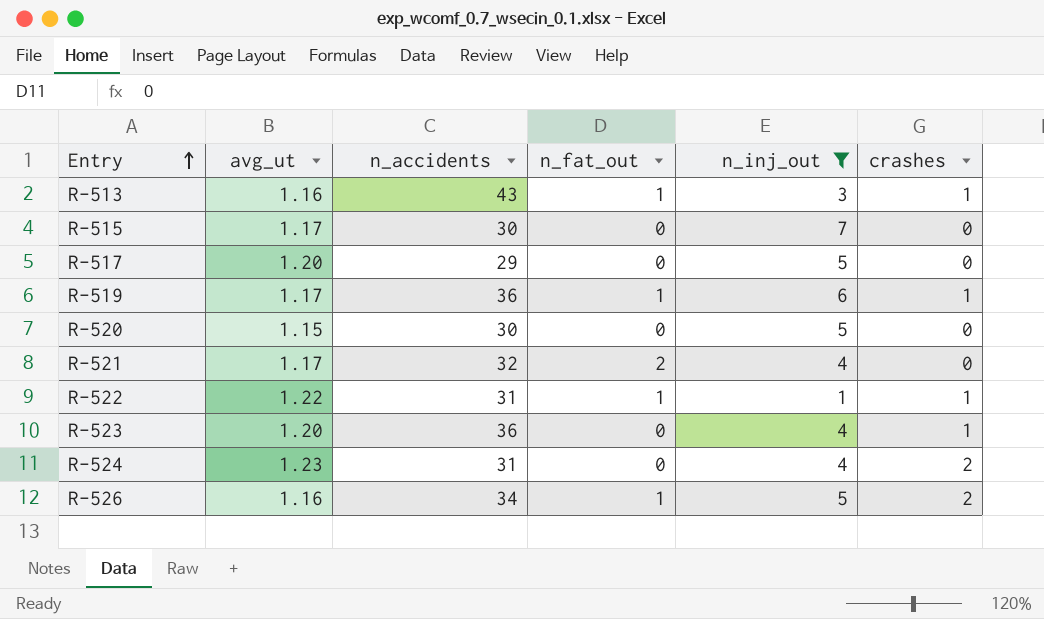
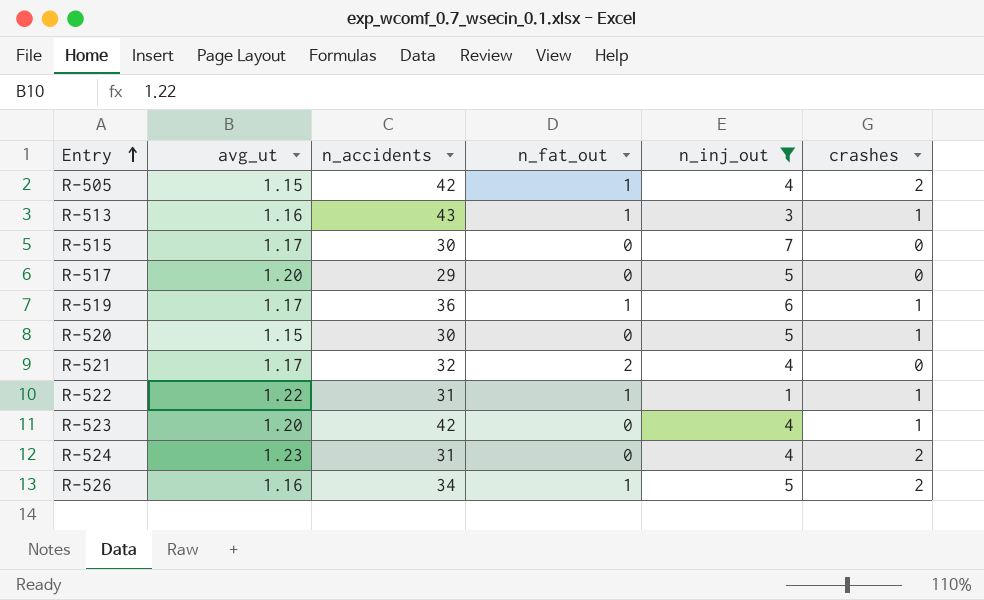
row R-505: none -> 1.15 | 42 | 1 | 4 | 2
R-520 | crashes: 0 -> 1
R-523 | n_accidents: 36 -> 42

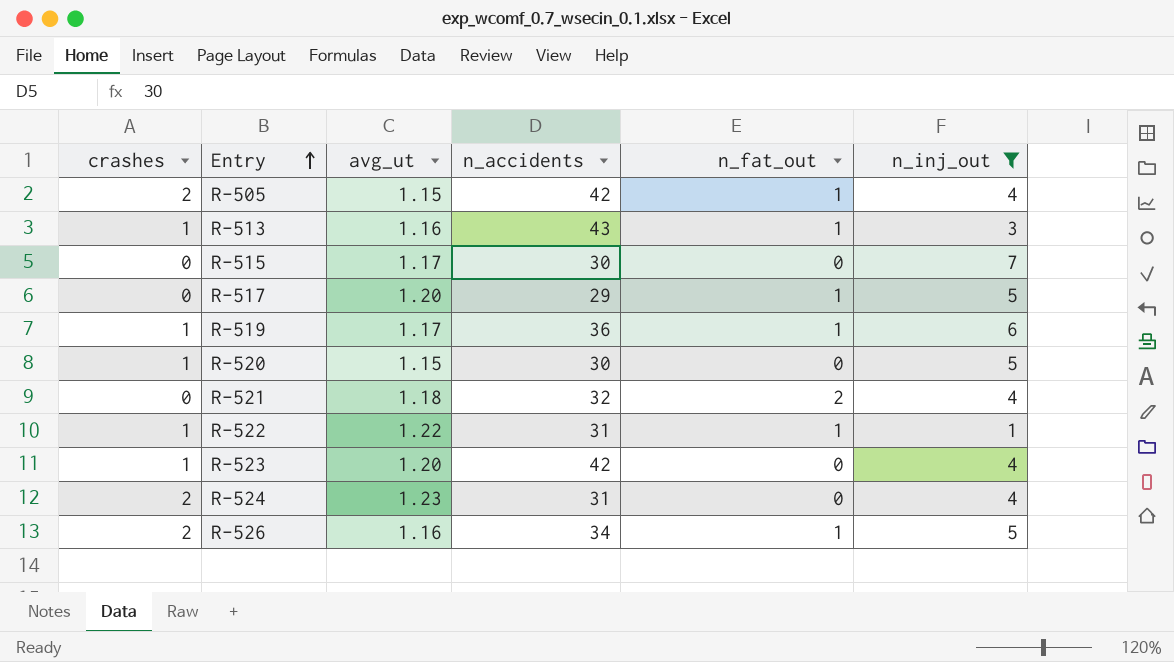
column crashes | position: 6 -> 1
R-517 | n_fat_out: 0 -> 1
R-521 | avg_ut: 1.17 -> 1.18

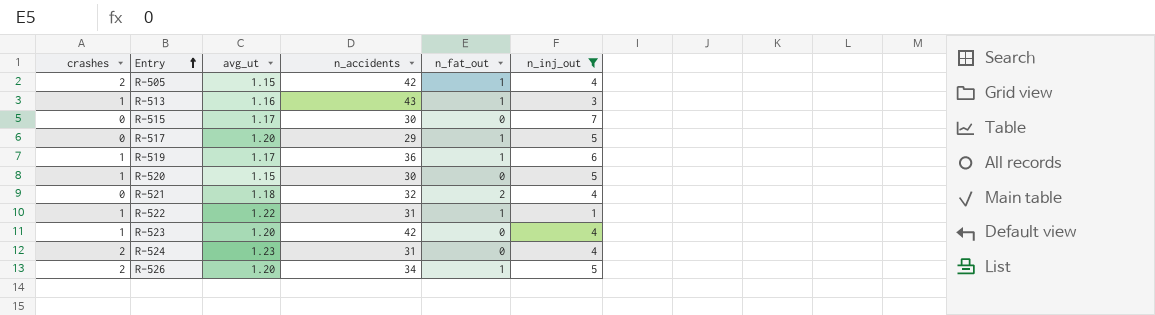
R-526 | avg_ut: 1.16 -> 1.20

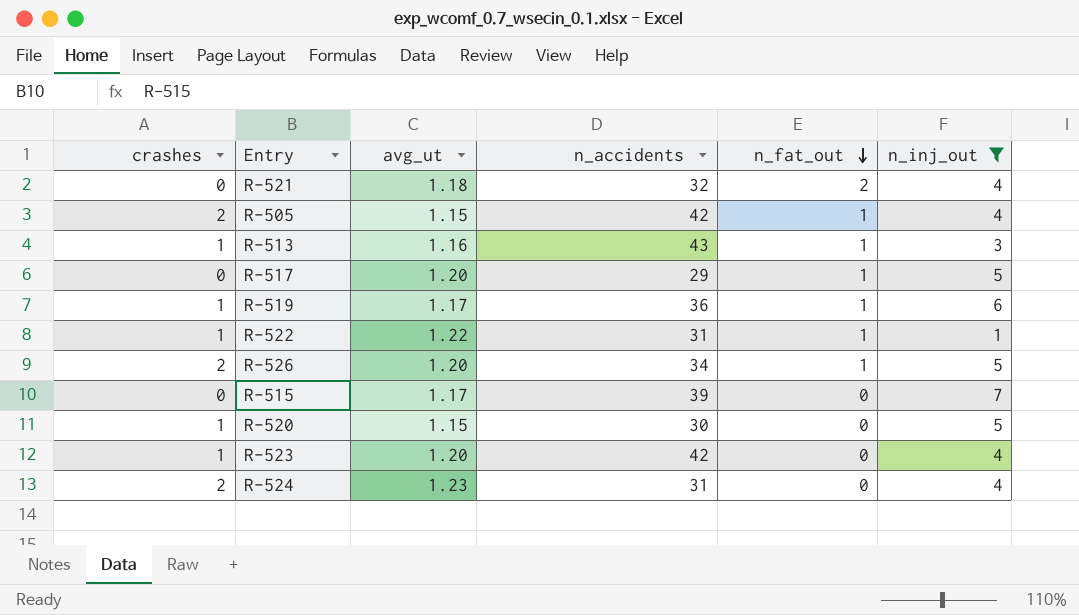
row order: Entry ascending -> n_fat_out descending
R-515 | n_accidents: 30 -> 39

